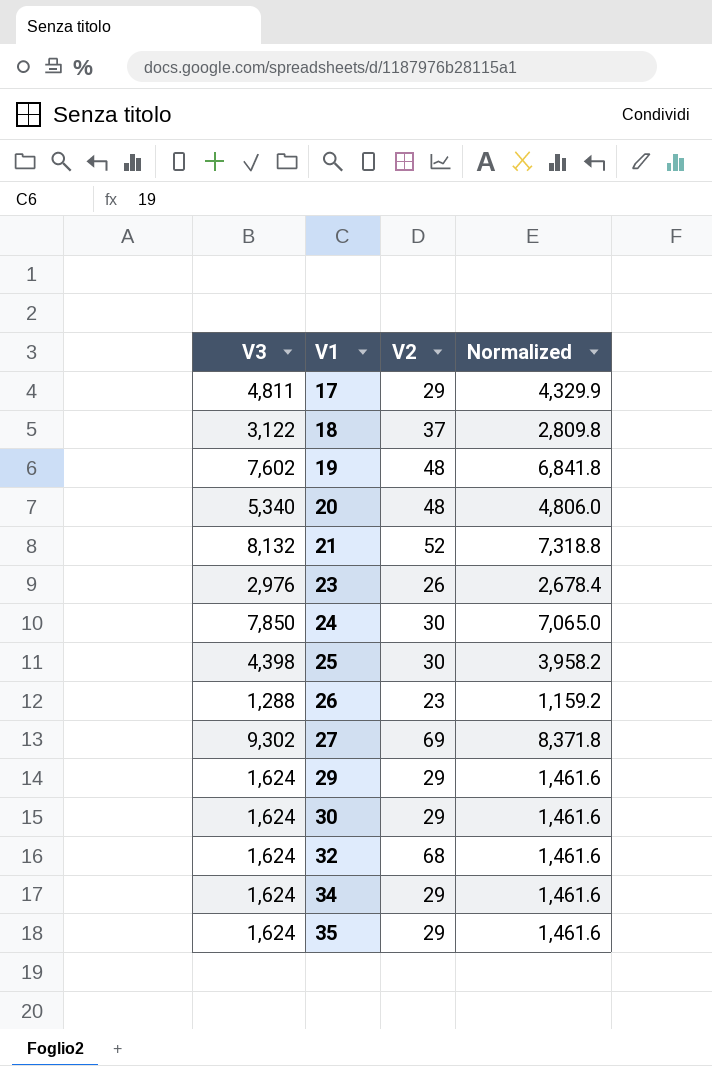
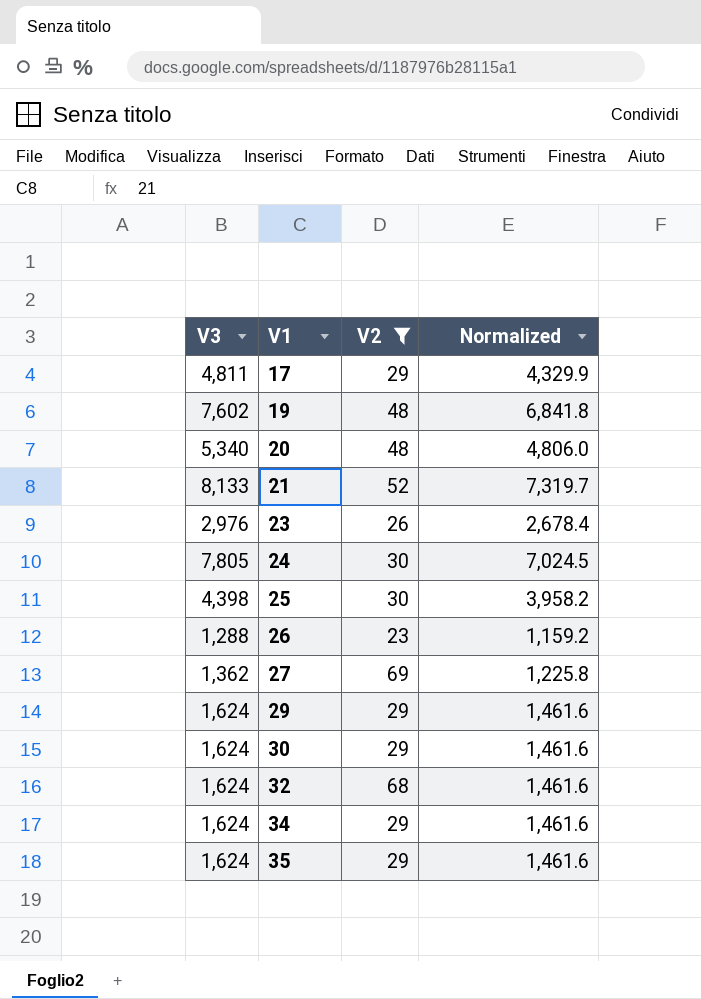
filter: none -> V2 != 37
21 | V3: 8,132 -> 8,133
21 | Normalized: 7,318.8 -> 7,319.7
24 | V3: 7,850 -> 7,805
24 | Normalized: 7,065.0 -> 7,024.5
27 | V3: 9,302 -> 1,362
27 | Normalized: 8,371.8 -> 1,225.8

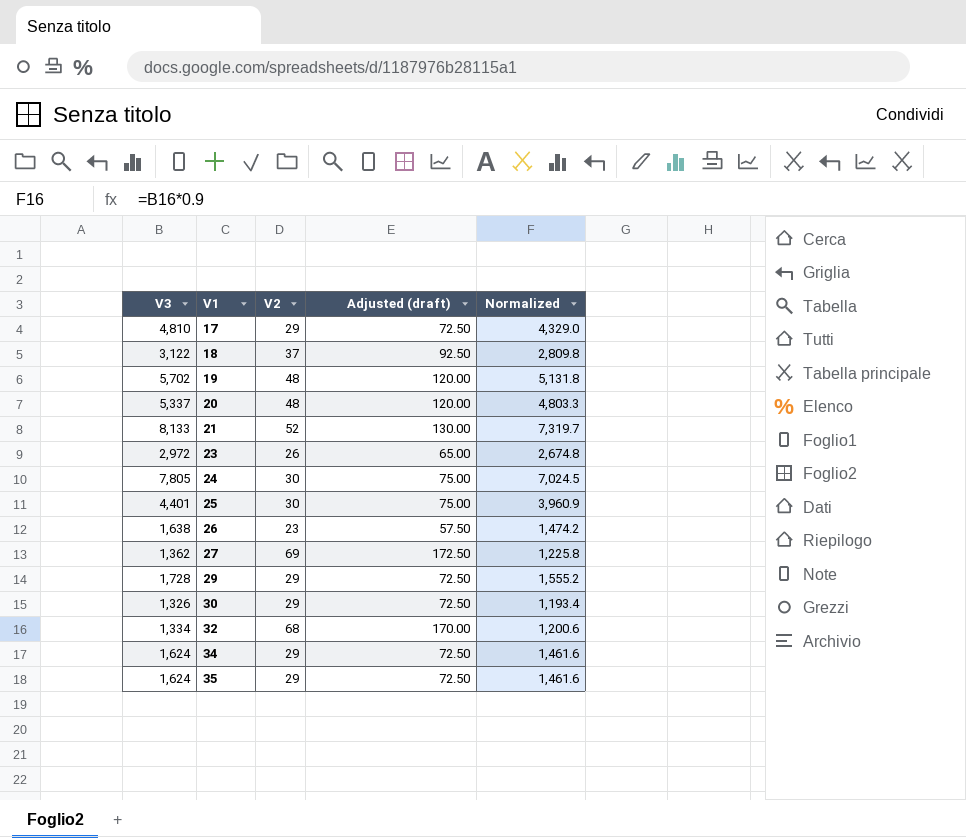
filter: V2 != 37 -> none
column Adjusted (draft) | formula: none -> [V2] * 2.5
17 | V3: 4,811 -> 4,810
17 | Normalized: 4,329.9 -> 4,329.0
19 | V3: 7,602 -> 5,702
19 | Normalized: 6,841.8 -> 5,131.8
20 | V3: 5,340 -> 5,337
20 | Normalized: 4,806.0 -> 4,803.3
23 | V3: 2,976 -> 2,972
23 | Normalized: 2,678.4 -> 2,674.8
25 | V3: 4,398 -> 4,401
25 | Normalized: 3,958.2 -> 3,960.9
26 | V3: 1,288 -> 1,638
26 | Normalized: 1,159.2 -> 1,474.2
29 | V3: 1,624 -> 1,728
29 | Normalized: 1,461.6 -> 1,555.2
30 | V3: 1,624 -> 1,326
30 | Normalized: 1,461.6 -> 1,193.4
32 | V3: 1,624 -> 1,334
32 | Normalized: 1,461.6 -> 1,200.6

